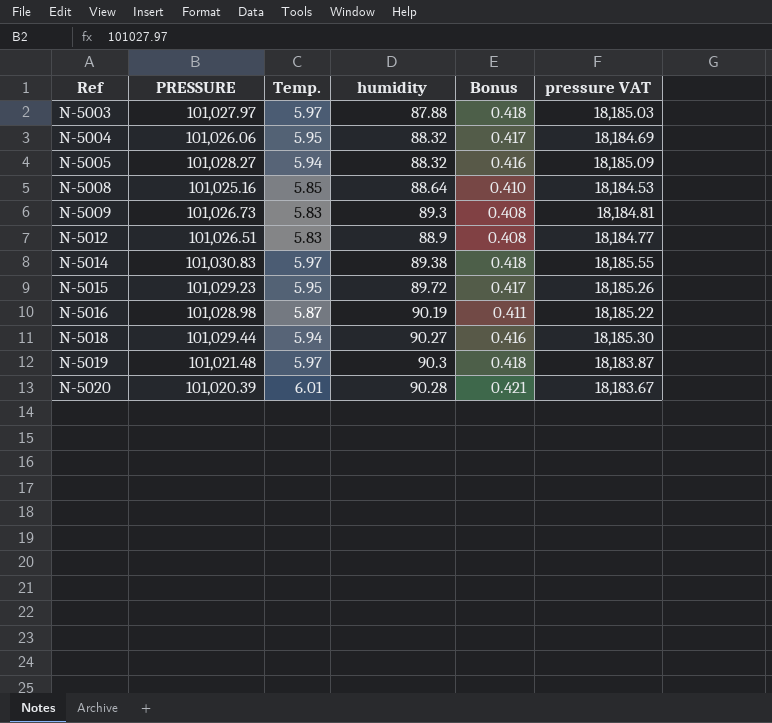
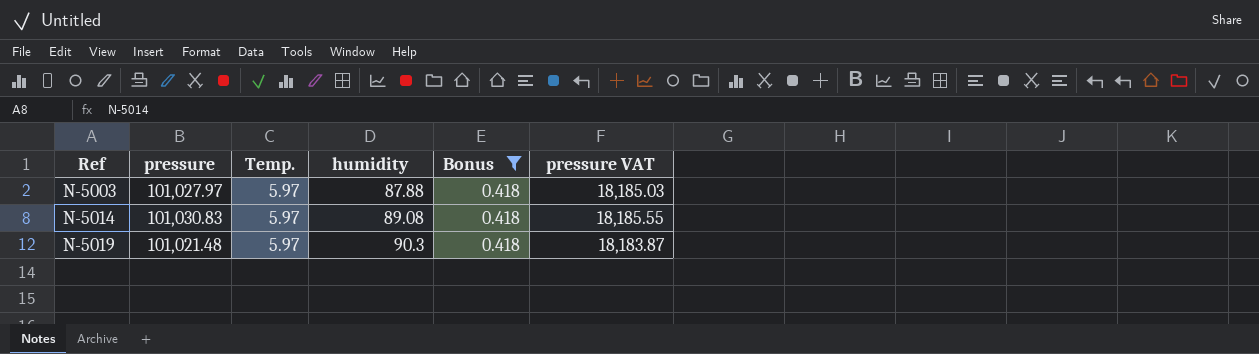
filter: none -> Bonus = 0.418
column name: PRESSURE -> pressure
N-5014 | humidity: 89.38 -> 89.08

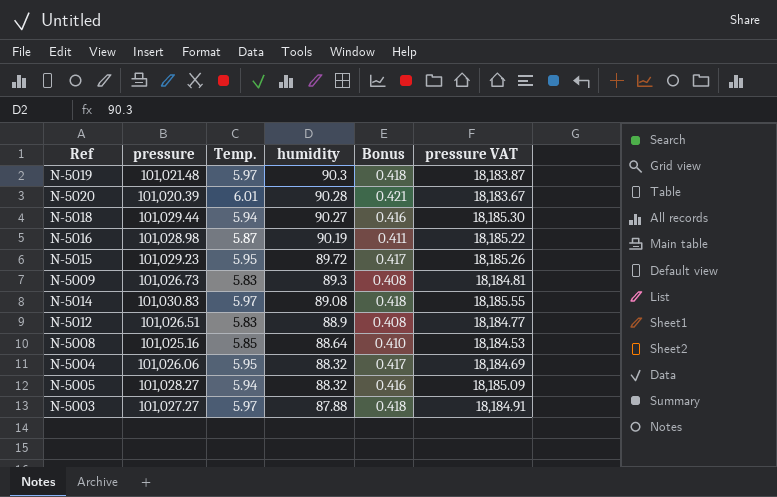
filter: Bonus = 0.418 -> none
row order: Ref ascending -> humidity descending
N-5003 | pressure: 101,027.97 -> 101,027.27
N-5003 | pressure VAT: 18,185.03 -> 18,184.91

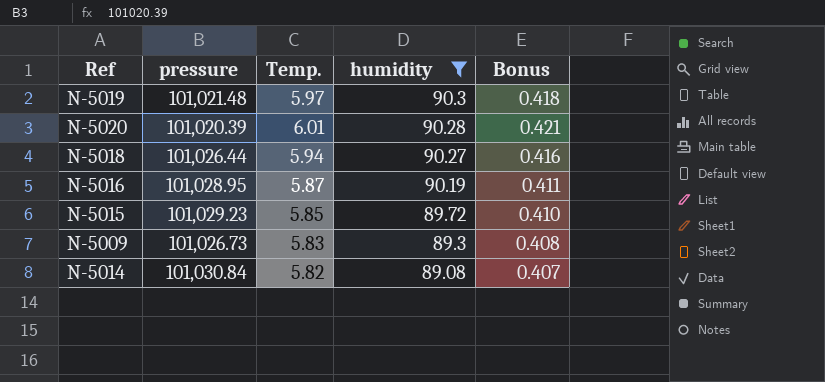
filter: none -> humidity >= 89.08
column pressure VAT | formula: [pressure] * 0.18 -> none
N-5018 | pressure: 101,029.44 -> 101,026.44
N-5016 | pressure: 101,028.98 -> 101,028.95
N-5015 | Temp.: 5.95 -> 5.85
N-5015 | Bonus: 0.417 -> 0.410
N-5014 | pressure: 101,030.83 -> 101,030.84
N-5014 | Temp.: 5.97 -> 5.82
N-5014 | Bonus: 0.418 -> 0.407

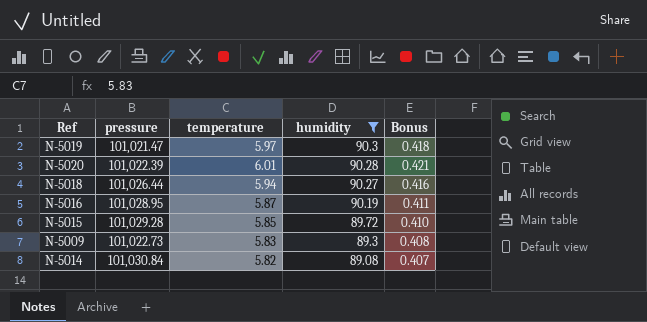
column name: Temp. -> temperature
N-5019 | pressure: 101,021.48 -> 101,021.47
N-5020 | pressure: 101,020.39 -> 101,022.39
N-5015 | pressure: 101,029.23 -> 101,029.28
N-5009 | pressure: 101,026.73 -> 101,022.73

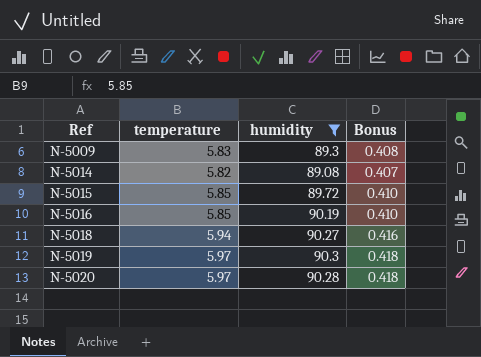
row order: humidity descending -> Ref ascending
column pressure | position: 2 -> none
N-5016 | temperature: 5.87 -> 5.85
N-5016 | Bonus: 0.411 -> 0.410
N-5020 | temperature: 6.01 -> 5.97
N-5020 | Bonus: 0.421 -> 0.418

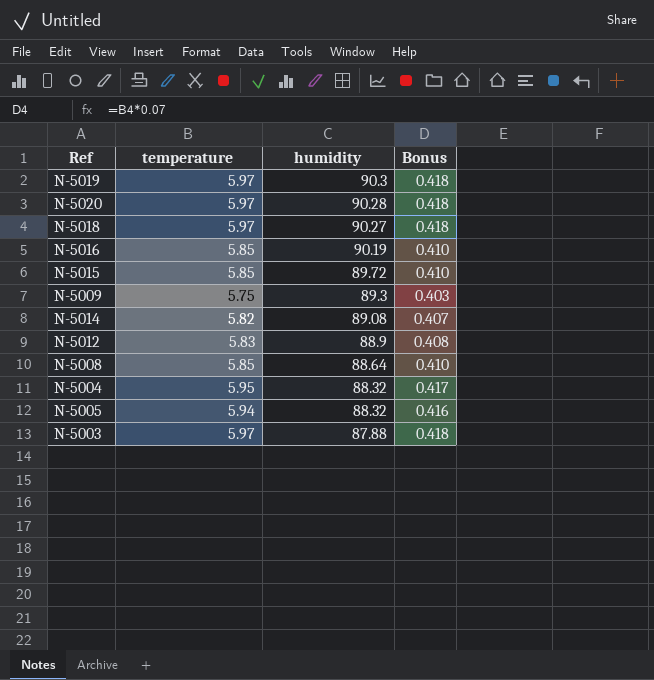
filter: humidity >= 89.08 -> none
row order: Ref ascending -> humidity descending
N-5018 | temperature: 5.94 -> 5.97
N-5018 | Bonus: 0.416 -> 0.418
N-5009 | temperature: 5.83 -> 5.75
N-5009 | Bonus: 0.408 -> 0.403

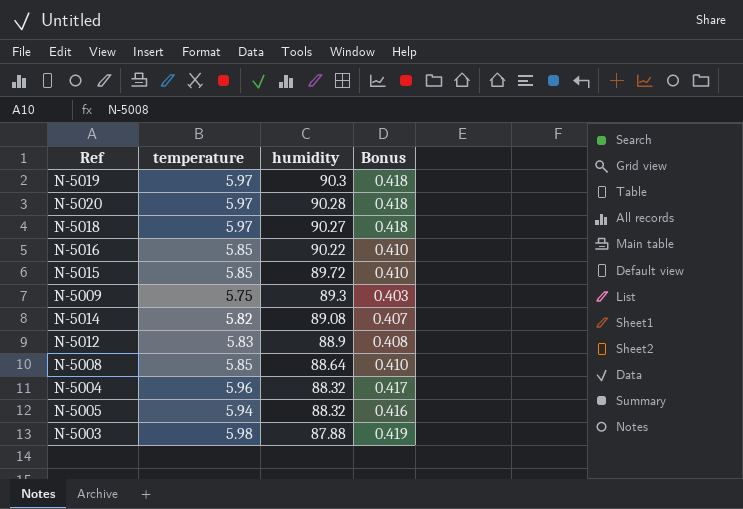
N-5016 | humidity: 90.19 -> 90.22
N-5004 | temperature: 5.95 -> 5.96
N-5003 | temperature: 5.97 -> 5.98
N-5003 | Bonus: 0.418 -> 0.419

